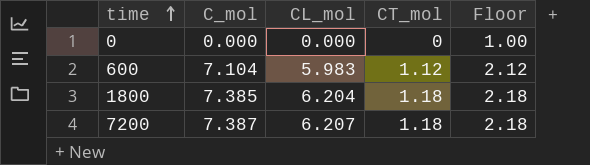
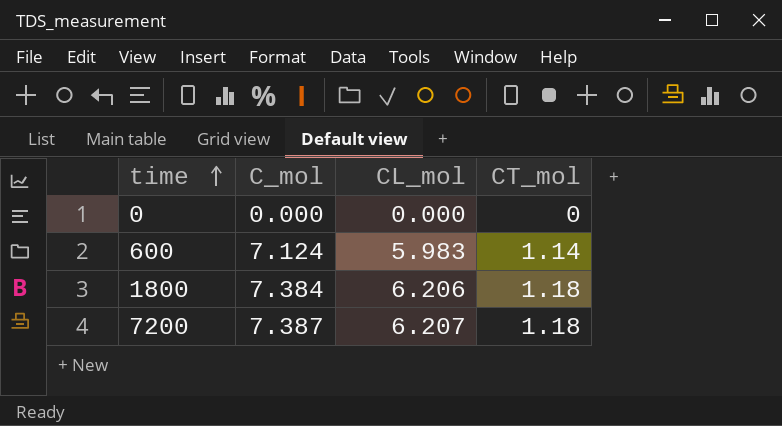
column Floor | formula: [CT_mol] + 1 -> none
600 | C_mol: 7.104 -> 7.124
600 | CT_mol: 1.12 -> 1.14
1800 | C_mol: 7.385 -> 7.384
1800 | CL_mol: 6.204 -> 6.206

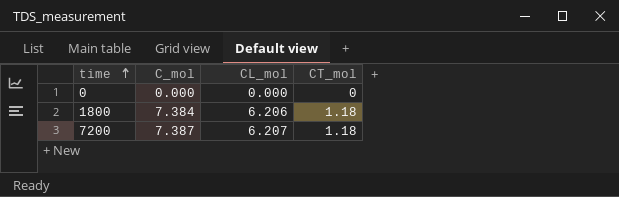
row 600: 7.124 | 5.983 | 1.14 -> none

